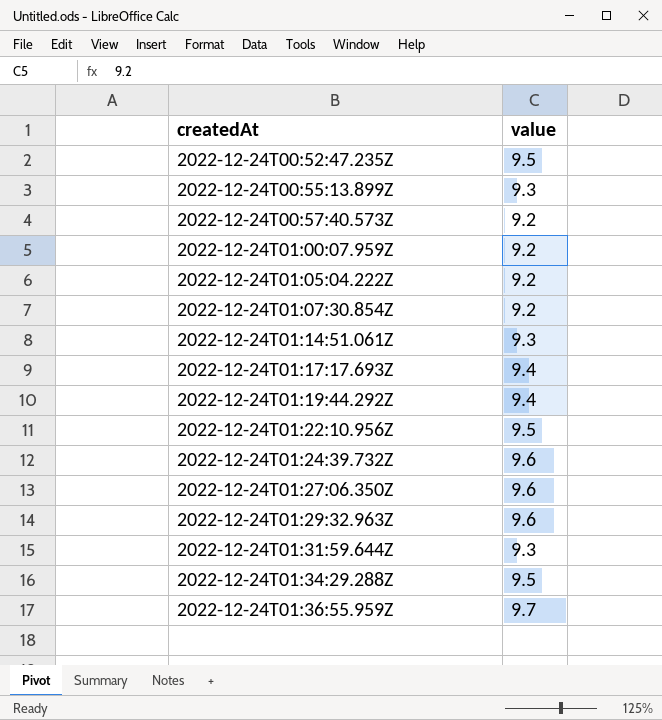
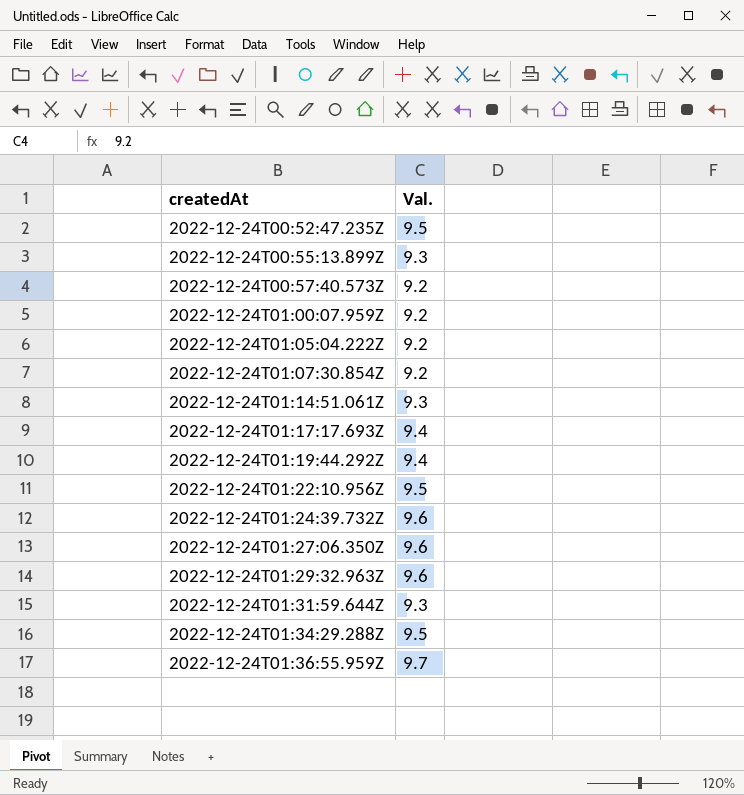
column name: value -> Val.

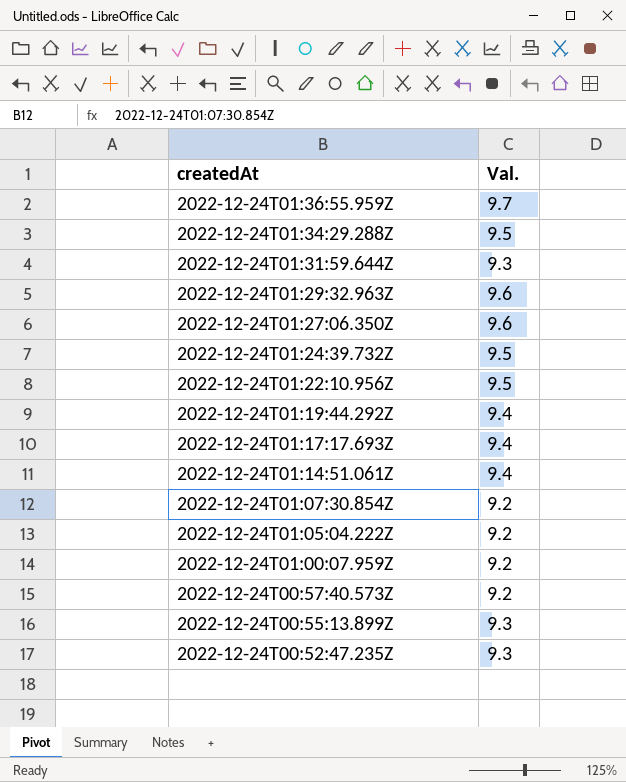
row order: createdAt ascending -> createdAt descending
2022-12-24T01:24:39.732Z | Val.: 9.6 -> 9.5
2022-12-24T01:14:51.061Z | Val.: 9.3 -> 9.4
2022-12-24T00:52:47.235Z | Val.: 9.5 -> 9.3

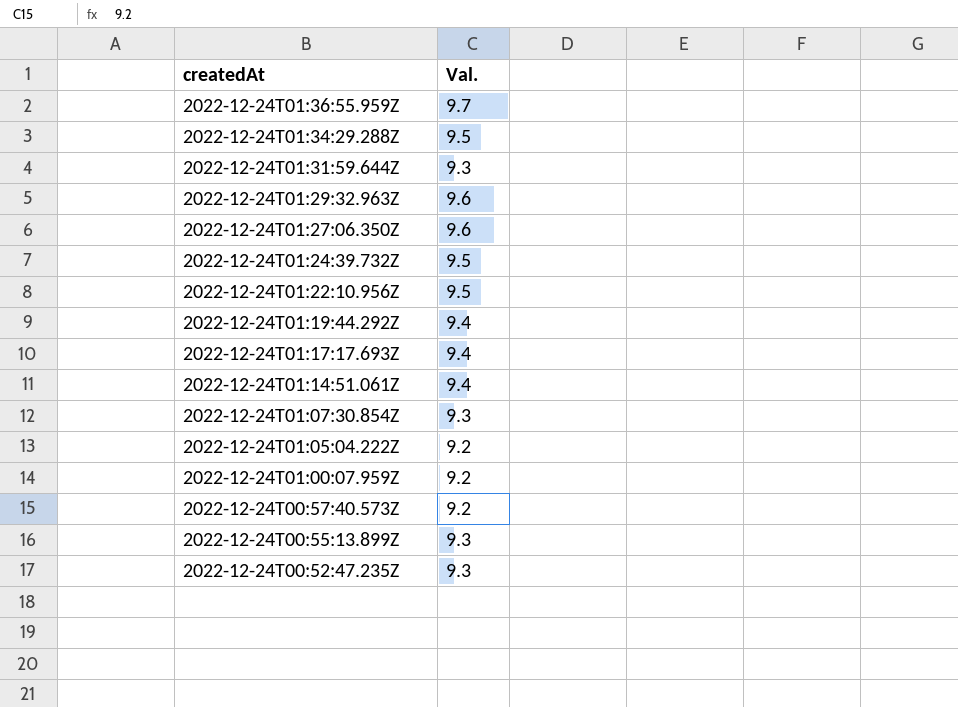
2022-12-24T01:07:30.854Z | Val.: 9.2 -> 9.3

